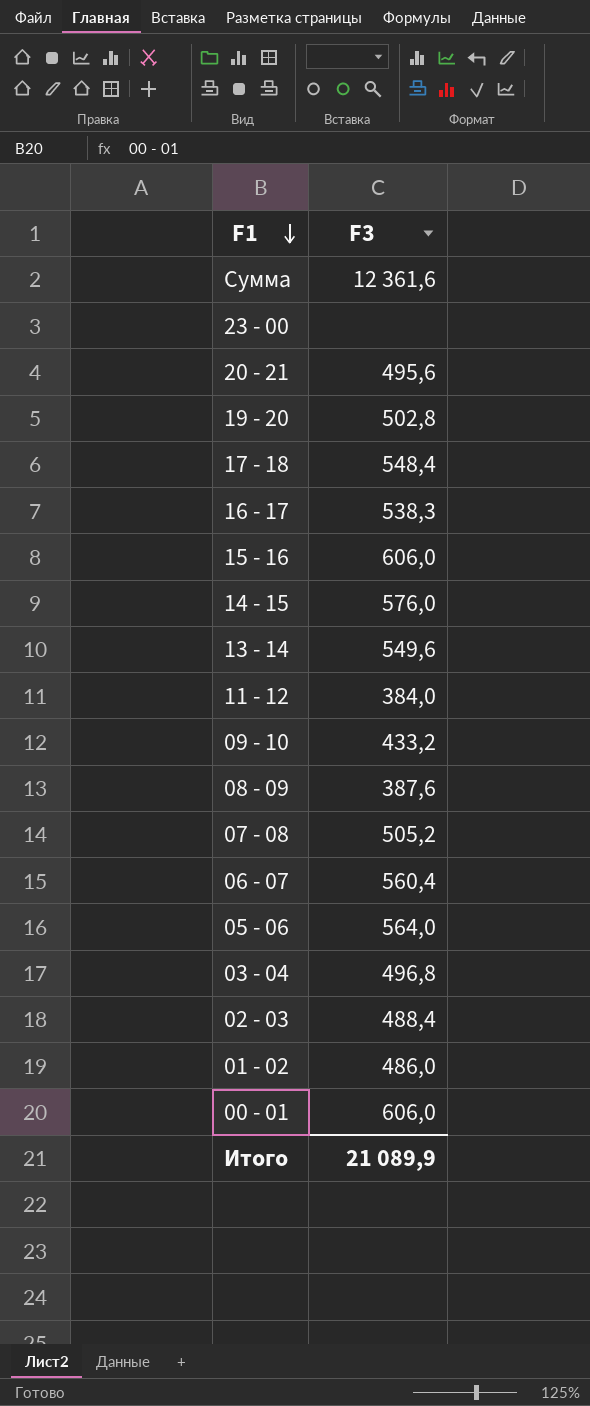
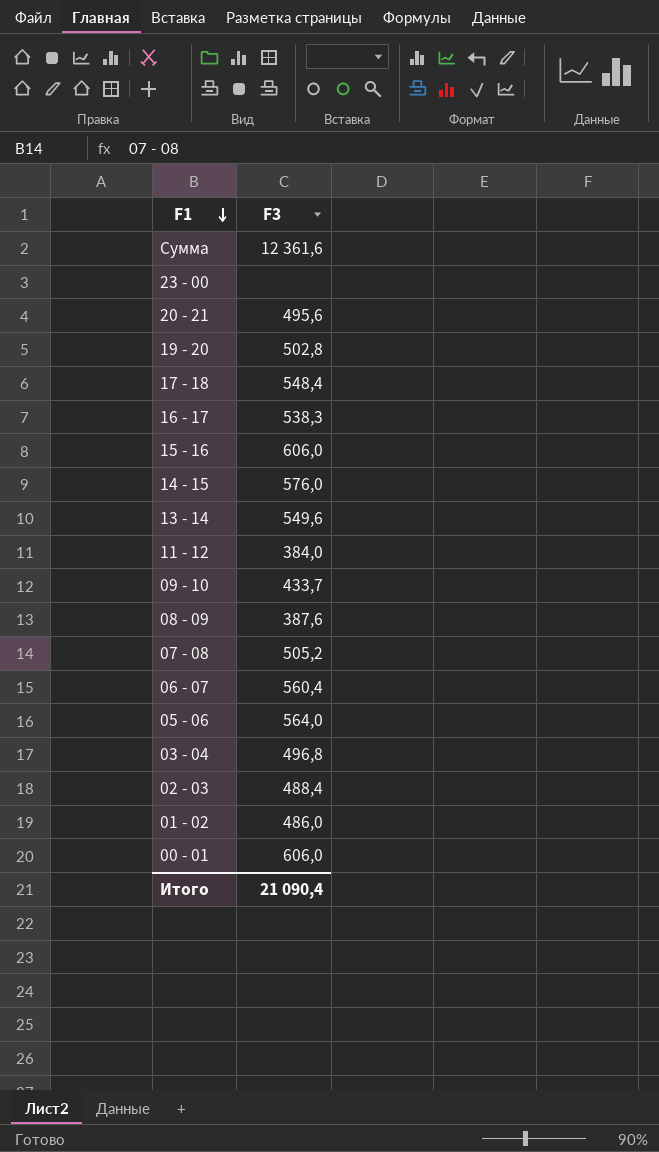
09 - 10 | F3: 433,2 -> 433,7
Итого | F3: 21 089,9 -> 21 090,4

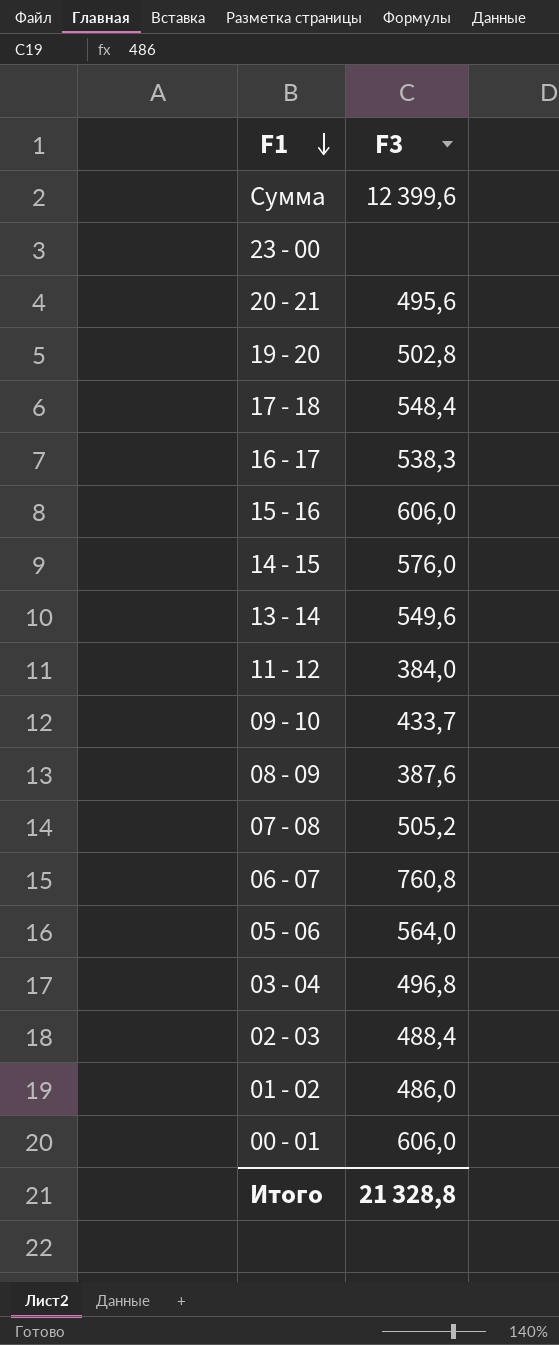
Сумма | F3: 12 361,6 -> 12 399,6
06 - 07 | F3: 560,4 -> 760,8
Итого | F3: 21 090,4 -> 21 328,8

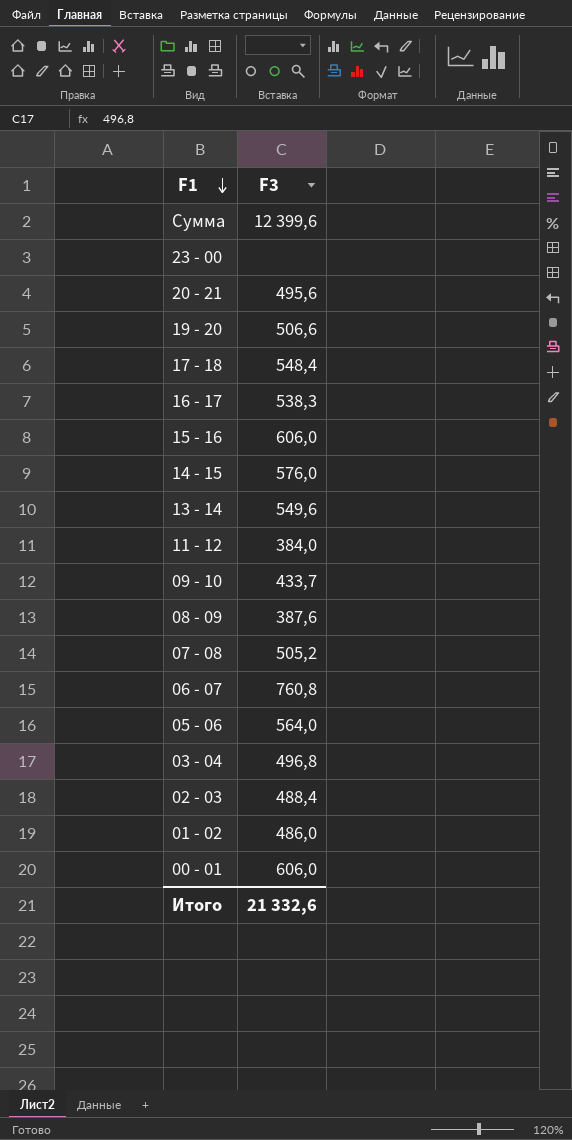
19 - 20 | F3: 502,8 -> 506,6
Итого | F3: 21 328,8 -> 21 332,6

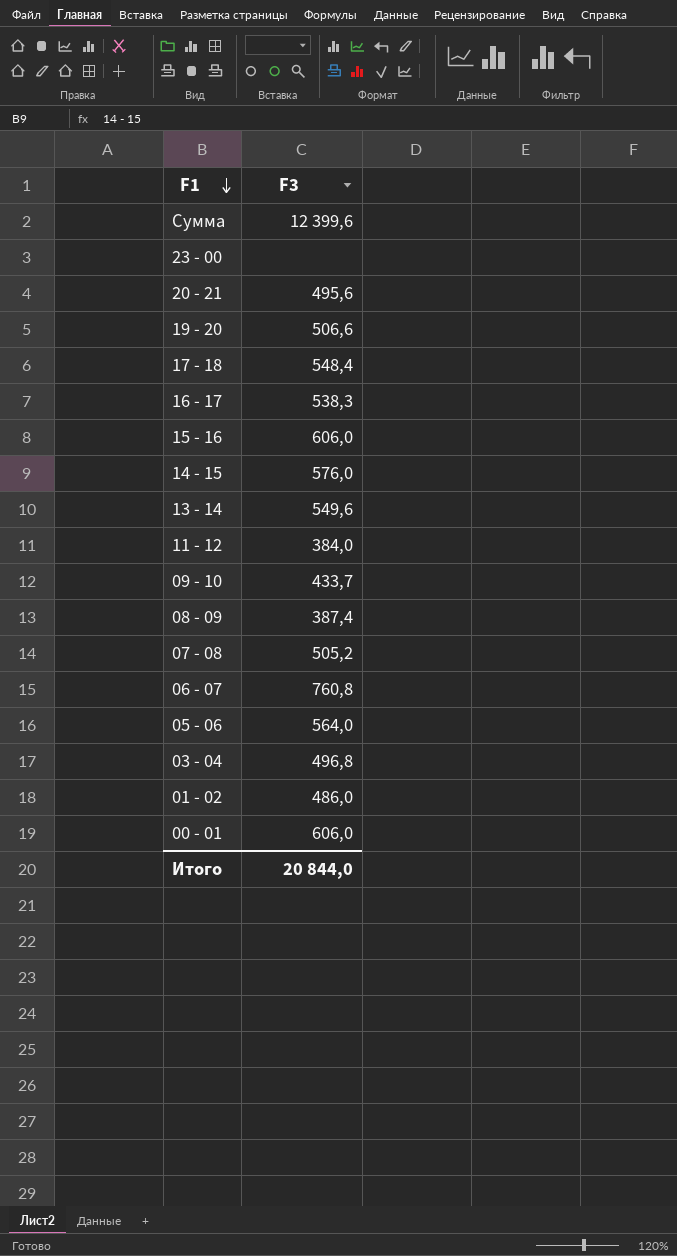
row 02 - 03: 488,4 -> none
08 - 09 | F3: 387,6 -> 387,4
Итого | F3: 21 332,6 -> 20 844,0

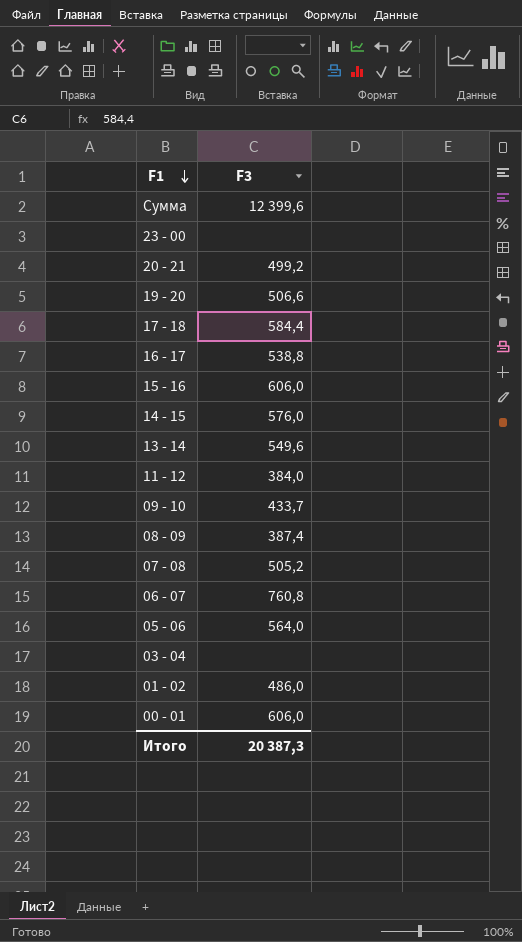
20 - 21 | F3: 495,6 -> 499,2
17 - 18 | F3: 548,4 -> 584,4
16 - 17 | F3: 538,3 -> 538,8
03 - 04 | F3: 496,8 -> none
Итого | F3: 20 844,0 -> 20 387,3

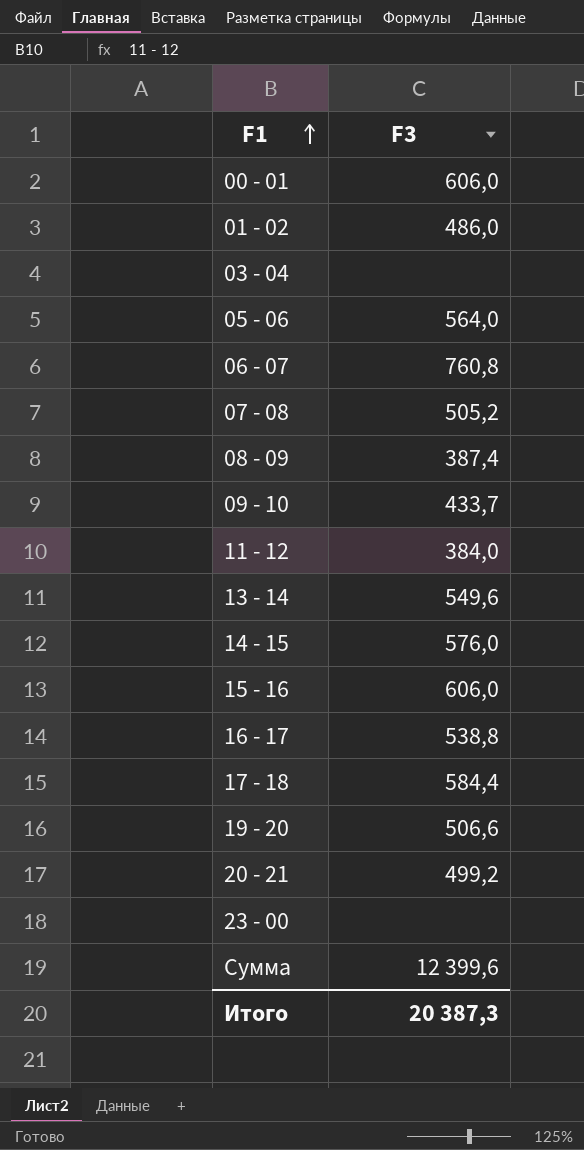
row order: F1 descending -> F1 ascending

